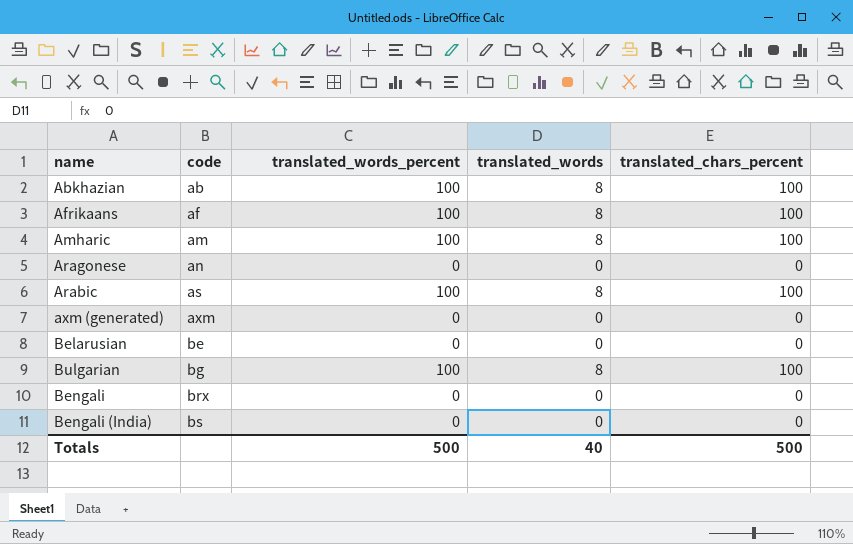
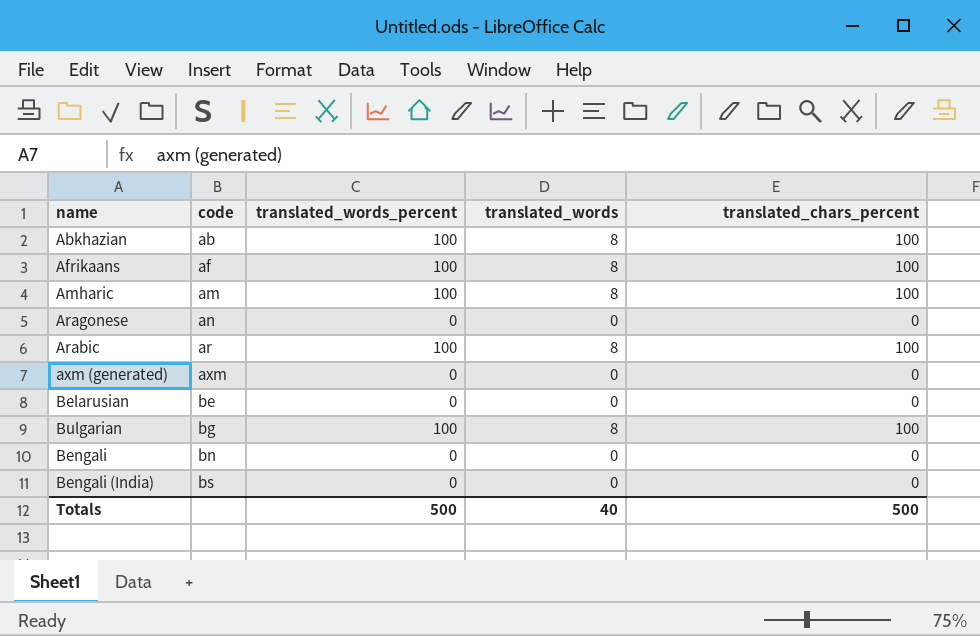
Arabic | code: as -> ar
Bengali | code: brx -> bn

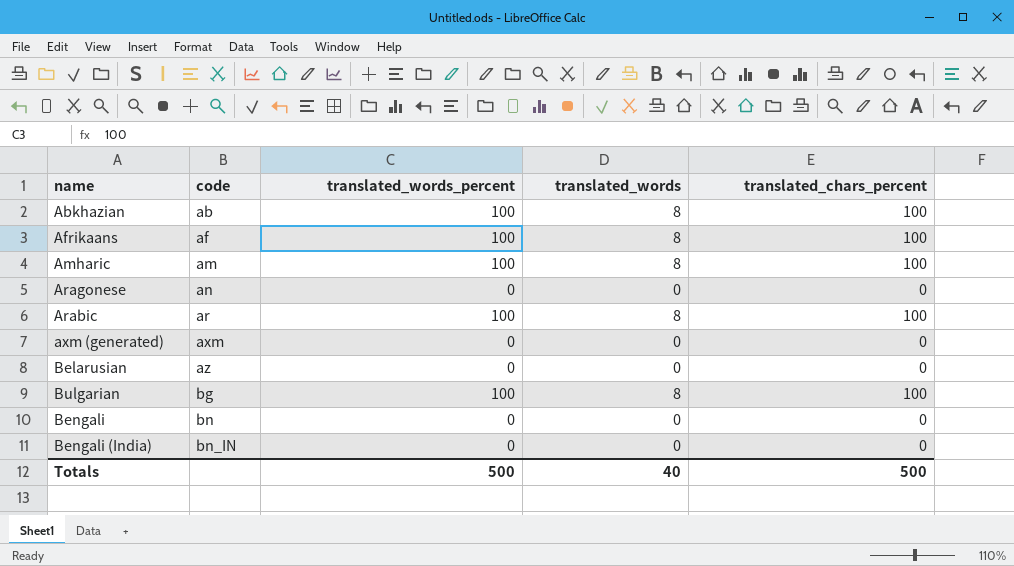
Belarusian | code: be -> az
Bengali (India) | code: bs -> bn_IN

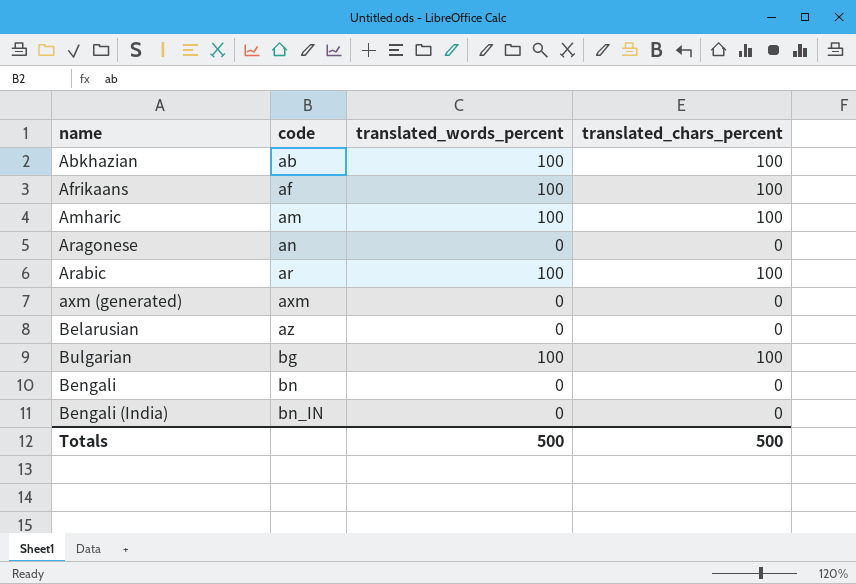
column translated_words | position: 4 -> none

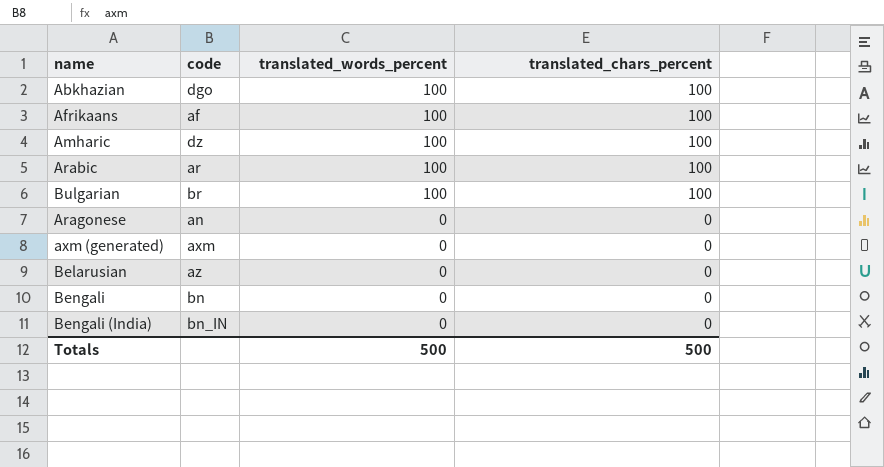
row order: code ascending -> translated_words_percent descending
Abkhazian | code: ab -> dgo
Amharic | code: am -> dz
Bulgarian | code: bg -> br

